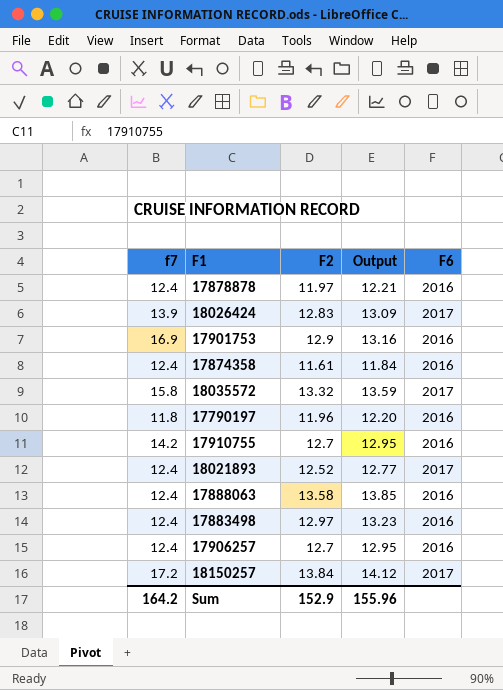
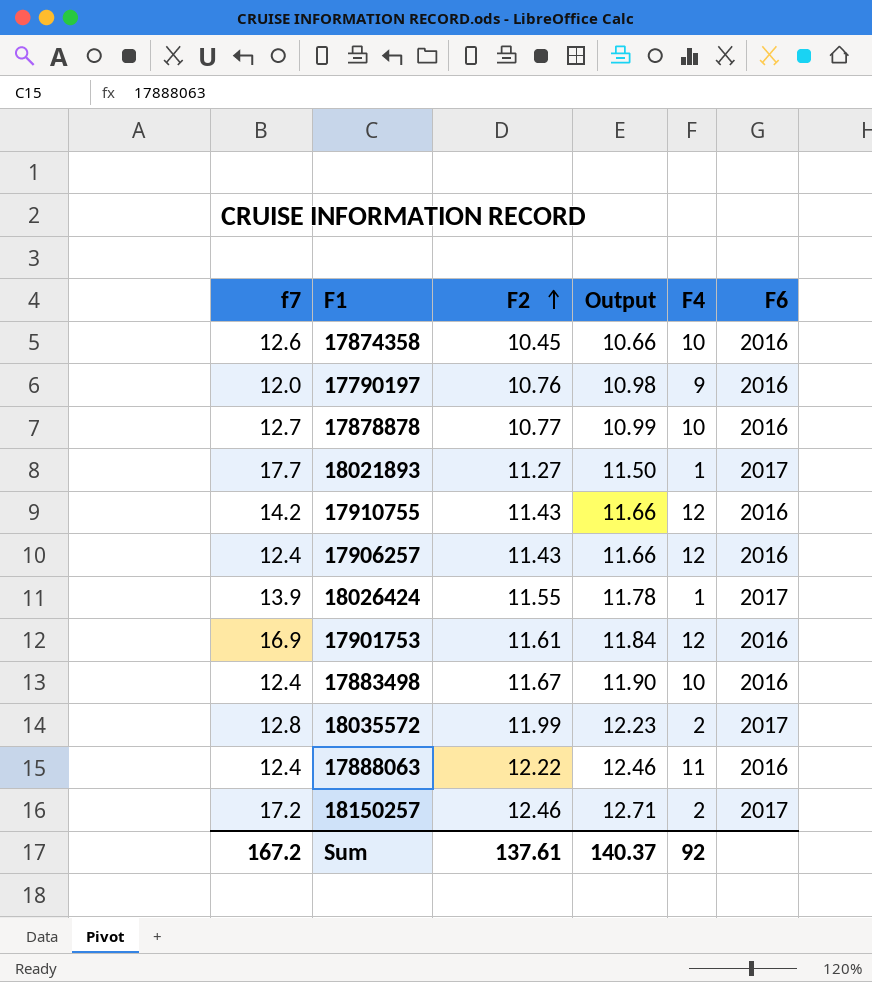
row order: none -> F2 ascending
column F4 | position: none -> 5
17874358 | f7: 12.4 -> 12.6
17874358 | F2: 11.61 -> 10.45
17874358 | Output: 11.84 -> 10.66
17790197 | f7: 11.8 -> 12.0
17790197 | F2: 11.96 -> 10.76
17790197 | Output: 12.20 -> 10.98
17878878 | f7: 12.4 -> 12.7
17878878 | F2: 11.97 -> 10.77
17878878 | Output: 12.21 -> 10.99
18021893 | f7: 12.4 -> 17.7
18021893 | F2: 12.52 -> 11.27
18021893 | Output: 12.77 -> 11.50
17910755 | F2: 12.7 -> 11.43
17910755 | Output: 12.95 -> 11.66
17906257 | F2: 12.7 -> 11.43
17906257 | Output: 12.95 -> 11.66
18026424 | F2: 12.83 -> 11.55
18026424 | Output: 13.09 -> 11.78
17901753 | F2: 12.9 -> 11.61
17901753 | Output: 13.16 -> 11.84
17883498 | F2: 12.97 -> 11.67
17883498 | Output: 13.23 -> 11.90
18035572 | f7: 15.8 -> 12.8
18035572 | F2: 13.32 -> 11.99
18035572 | Output: 13.59 -> 12.23
17888063 | F2: 13.58 -> 12.22
17888063 | Output: 13.85 -> 12.46
18150257 | F2: 13.84 -> 12.46
18150257 | Output: 14.12 -> 12.71
Sum | f7: 164.2 -> 167.2
Sum | F2: 152.9 -> 137.61
Sum | Output: 155.96 -> 140.37

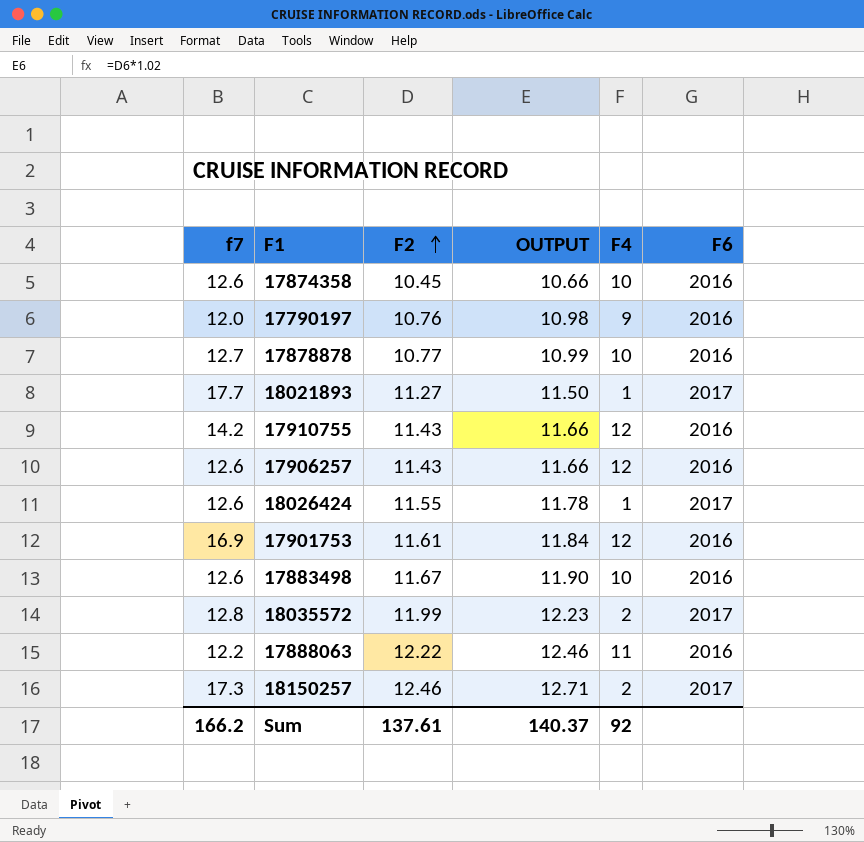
column name: Output -> OUTPUT
17906257 | f7: 12.4 -> 12.6
18026424 | f7: 13.9 -> 12.6
17883498 | f7: 12.4 -> 12.6
17888063 | f7: 12.4 -> 12.2
18150257 | f7: 17.2 -> 17.3
Sum | f7: 167.2 -> 166.2

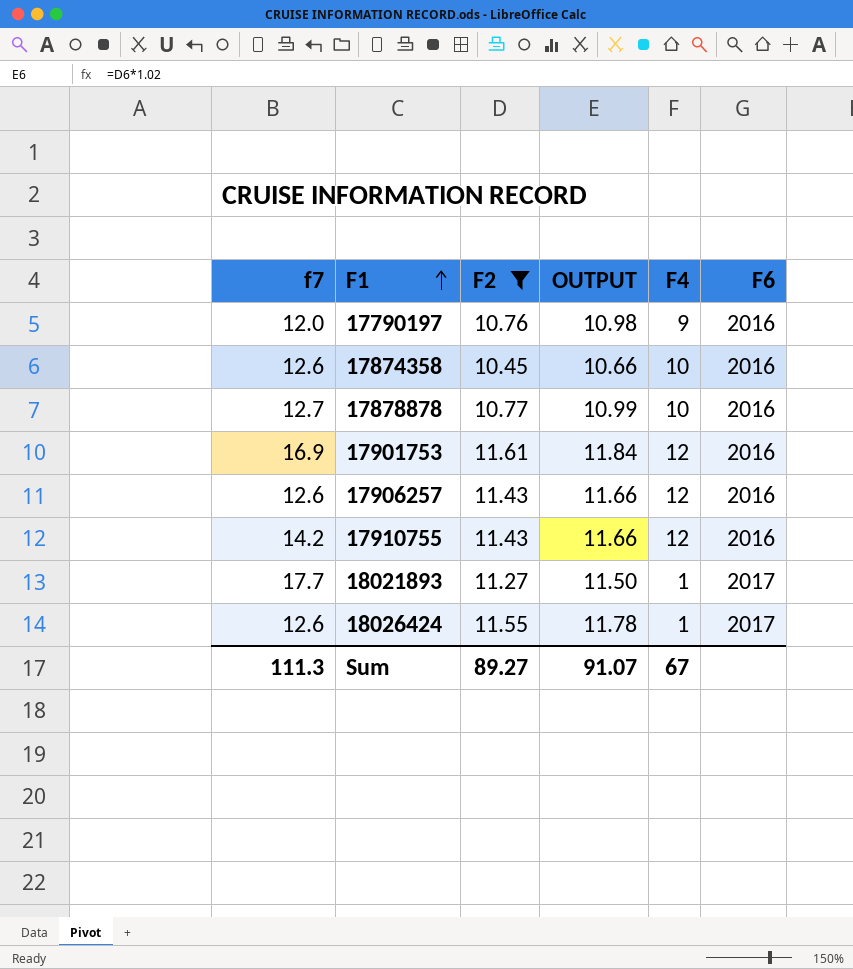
filter: none -> F2 <= 11.61
row order: F2 ascending -> F1 ascending
Sum | f7: 166.2 -> 111.3
Sum | F2: 137.61 -> 89.27
Sum | OUTPUT: 140.37 -> 91.07
Sum | F4: 92 -> 67

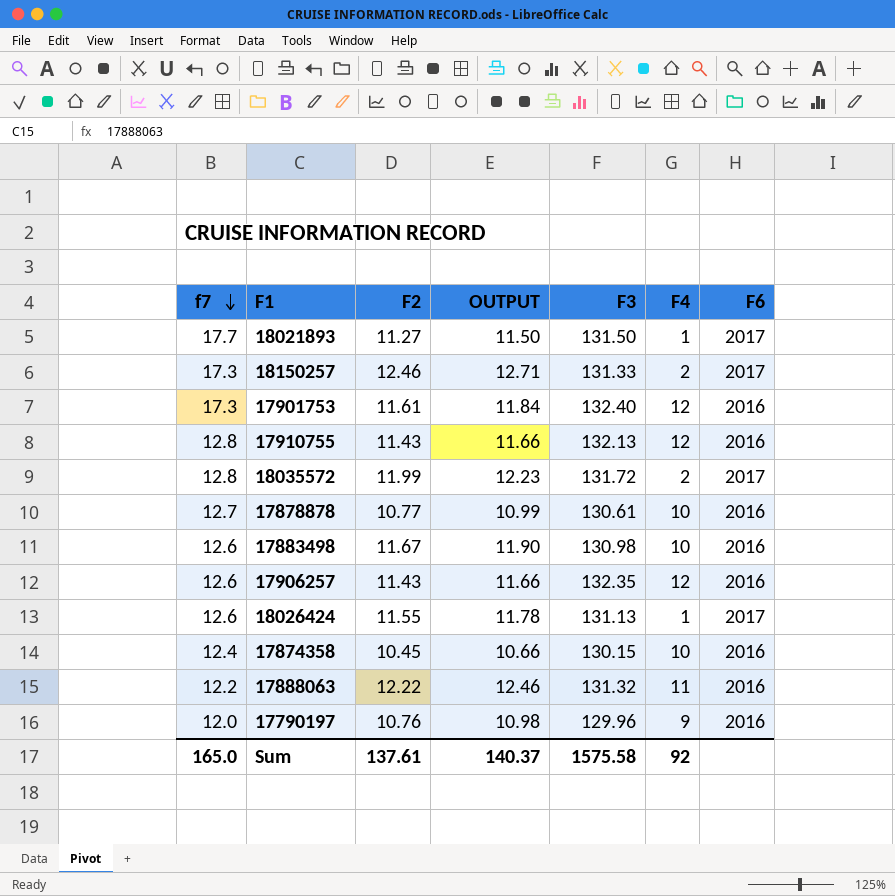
filter: F2 <= 11.61 -> none
row order: F1 ascending -> f7 descending
column F3 | position: none -> 5
17901753 | f7: 16.9 -> 17.3
17910755 | f7: 14.2 -> 12.8
17874358 | f7: 12.6 -> 12.4
Sum | f7: 111.3 -> 165.0
Sum | F2: 89.27 -> 137.61
Sum | OUTPUT: 91.07 -> 140.37
Sum | F4: 67 -> 92

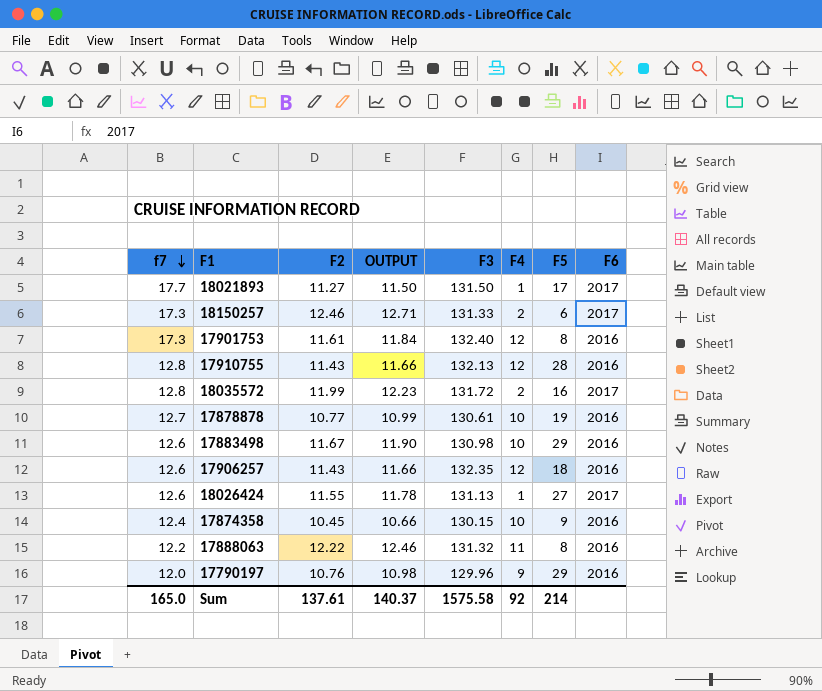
column F5 | position: none -> 7

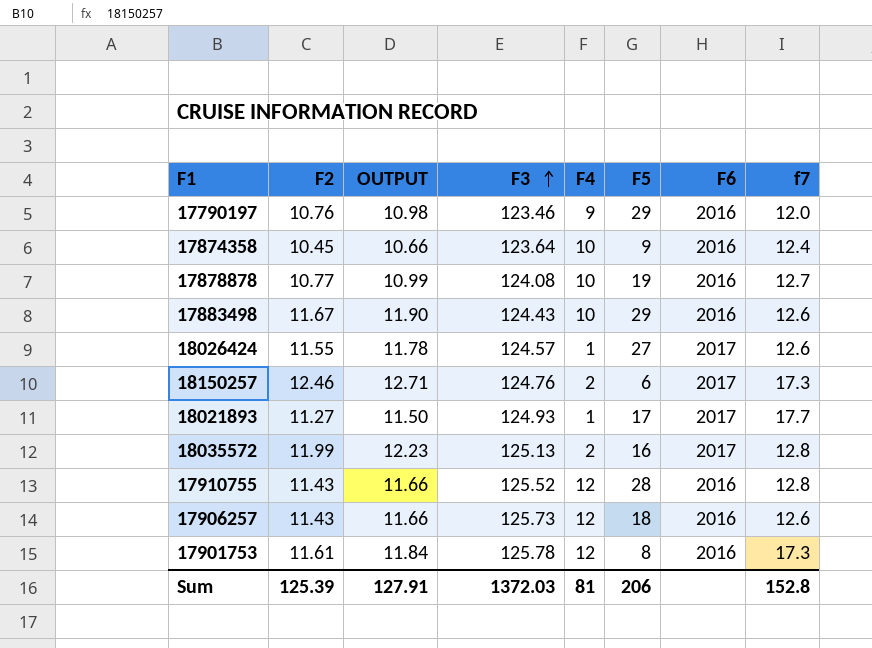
row order: f7 descending -> F3 ascending
column f7 | position: 1 -> 8
row 17888063: 12.2 | 12.22 | 12.46 | 131.32 | 11 | 8 | 2016 -> none
17790197 | F3: 129.96 -> 123.46
17874358 | F3: 130.15 -> 123.64
17878878 | F3: 130.61 -> 124.08
17883498 | F3: 130.98 -> 124.43
18026424 | F3: 131.13 -> 124.57
18150257 | F3: 131.33 -> 124.76
18021893 | F3: 131.50 -> 124.93
18035572 | F3: 131.72 -> 125.13
17910755 | F3: 132.13 -> 125.52
17906257 | F3: 132.35 -> 125.73
17901753 | F3: 132.40 -> 125.78
Sum | F2: 137.61 -> 125.39
Sum | OUTPUT: 140.37 -> 127.91
Sum | F3: 1575.58 -> 1372.03
Sum | F4: 92 -> 81
Sum | F5: 214 -> 206
Sum | f7: 165.0 -> 152.8

